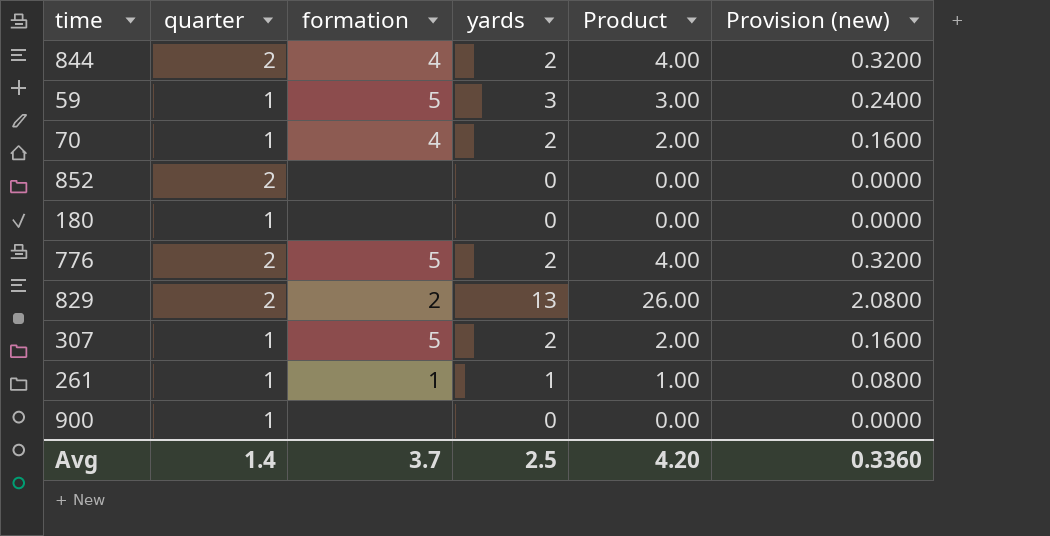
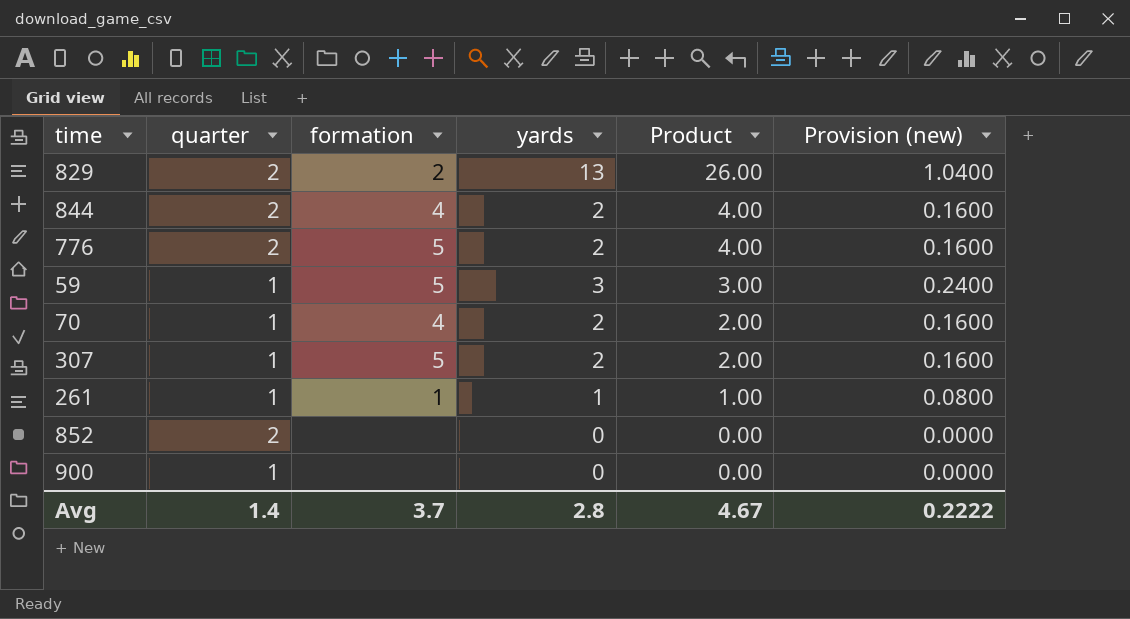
row order: none -> Product descending
column Provision (new) | formula: [Product] * 0.08 -> [yards] * 0.08
row 180: 1 | none | 0 | 0.00 | 0.0000 -> none
Avg | yards: 2.5 -> 2.8
Avg | Product: 4.20 -> 4.67
Avg | Provision (new): 0.3360 -> 0.2222

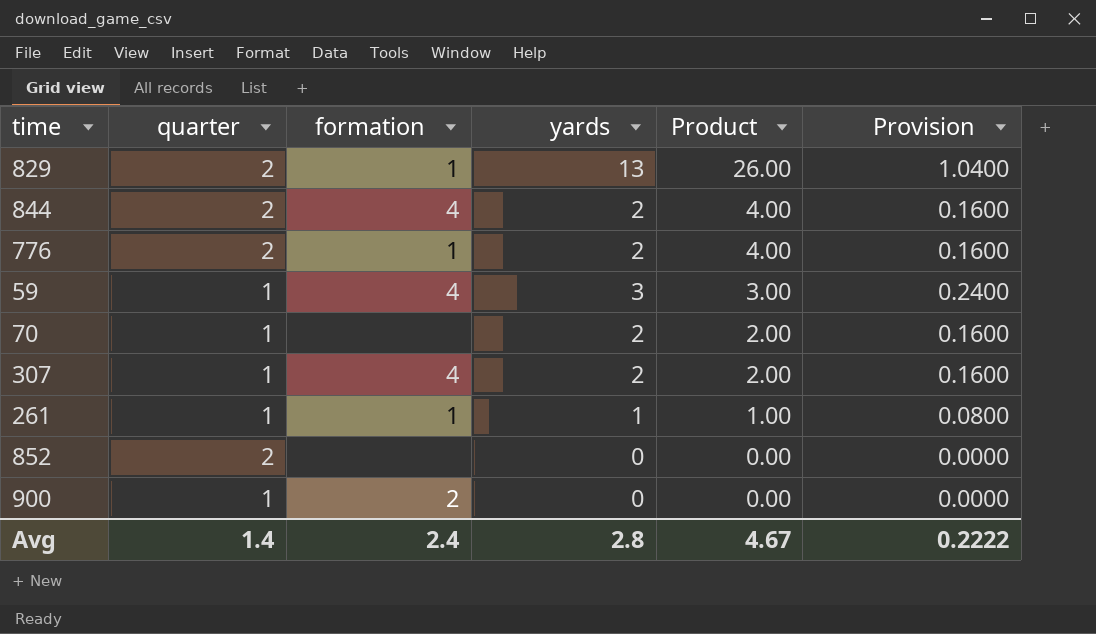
column name: Provision (new) -> Provision
829 | formation: 2 -> 1
776 | formation: 5 -> 1
59 | formation: 5 -> 4
70 | formation: 4 -> none
307 | formation: 5 -> 4
900 | formation: none -> 2
Avg | formation: 3.7 -> 2.4

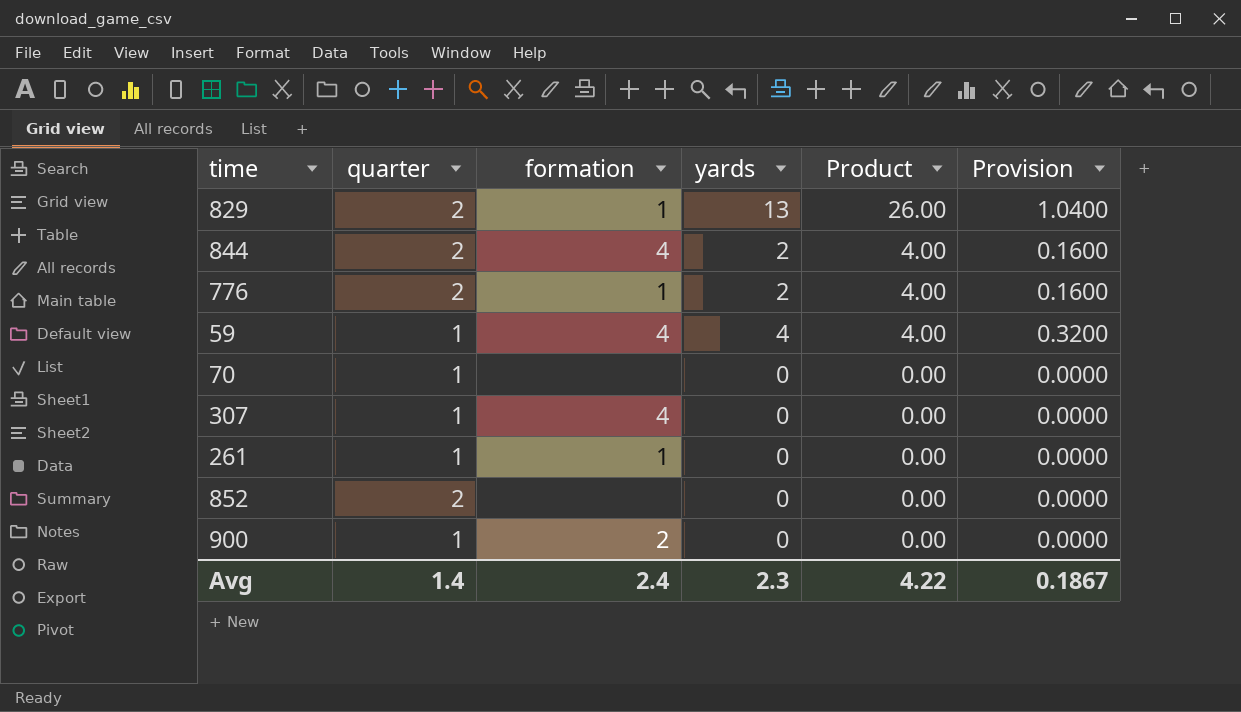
59 | yards: 3 -> 4
59 | Product: 3.00 -> 4.00
59 | Provision: 0.2400 -> 0.3200
70 | yards: 2 -> 0
70 | Product: 2.00 -> 0.00
70 | Provision: 0.1600 -> 0.0000
307 | yards: 2 -> 0
307 | Product: 2.00 -> 0.00
307 | Provision: 0.1600 -> 0.0000
261 | yards: 1 -> 0
261 | Product: 1.00 -> 0.00
261 | Provision: 0.0800 -> 0.0000
Avg | yards: 2.8 -> 2.3
Avg | Product: 4.67 -> 4.22
Avg | Provision: 0.2222 -> 0.1867

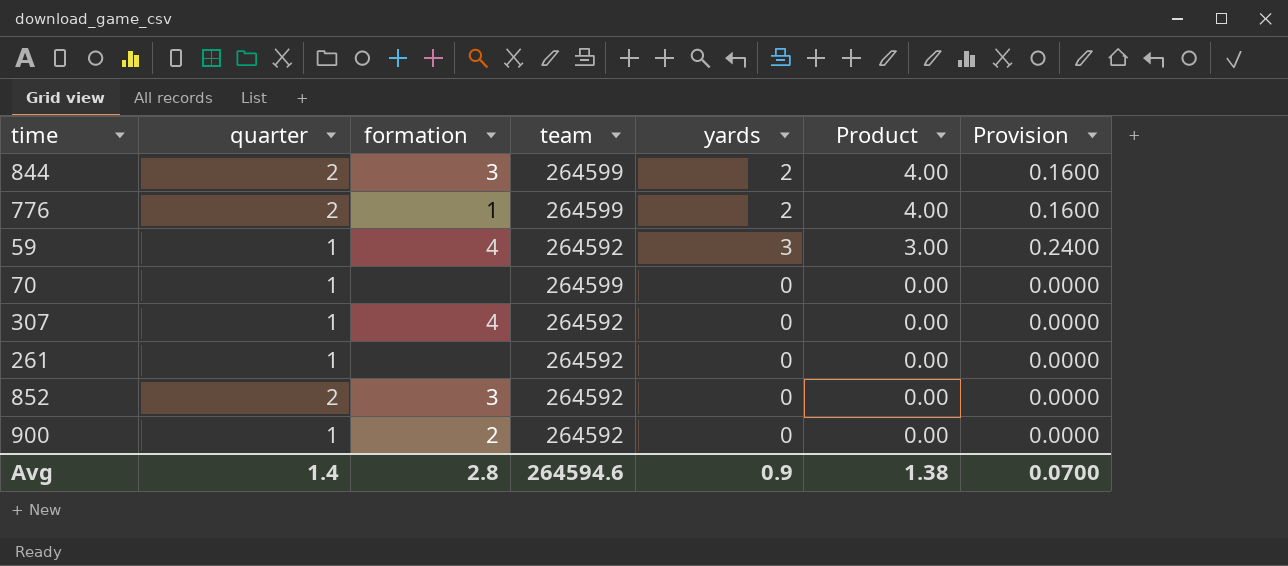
column team | position: none -> 4
row 829: 2 | 1 | 13 | 26.00 | 1.0400 -> none
844 | formation: 4 -> 3
59 | yards: 4 -> 3
59 | Product: 4.00 -> 3.00
59 | Provision: 0.3200 -> 0.2400
261 | formation: 1 -> none
852 | formation: none -> 3
Avg | formation: 2.4 -> 2.8
Avg | yards: 2.3 -> 0.9
Avg | Product: 4.22 -> 1.38
Avg | Provision: 0.1867 -> 0.0700

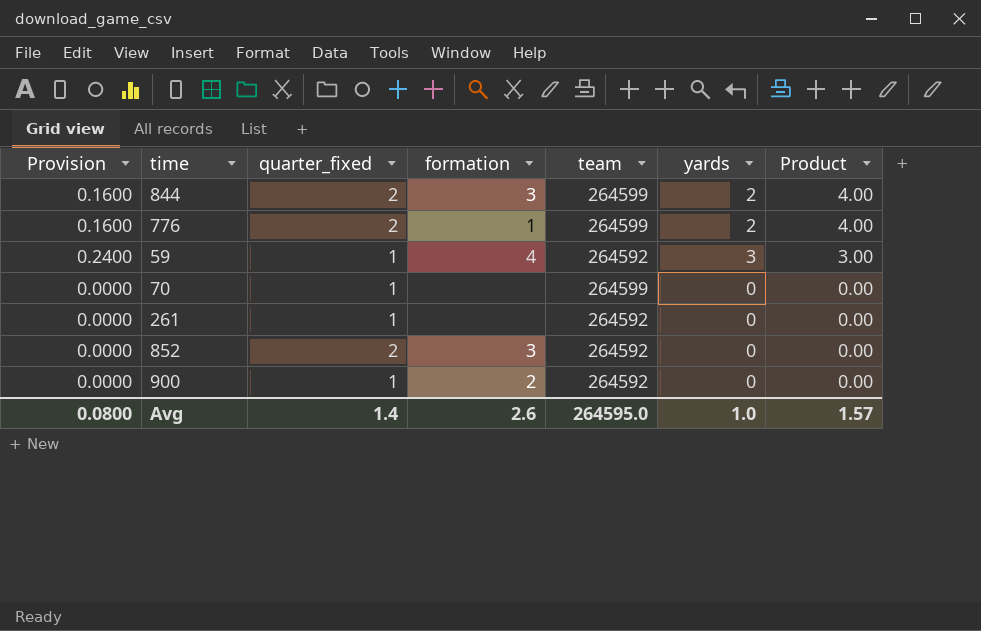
column Provision | position: 7 -> 1
column name: quarter -> quarter_fixed
row 307: 1 | 4 | 264592 | 0 | 0.00 | 0.0000 -> none
Avg | Provision: 0.0700 -> 0.0800
Avg | formation: 2.8 -> 2.6
Avg | team: 264594.6 -> 264595.0
Avg | yards: 0.9 -> 1.0
Avg | Product: 1.38 -> 1.57

